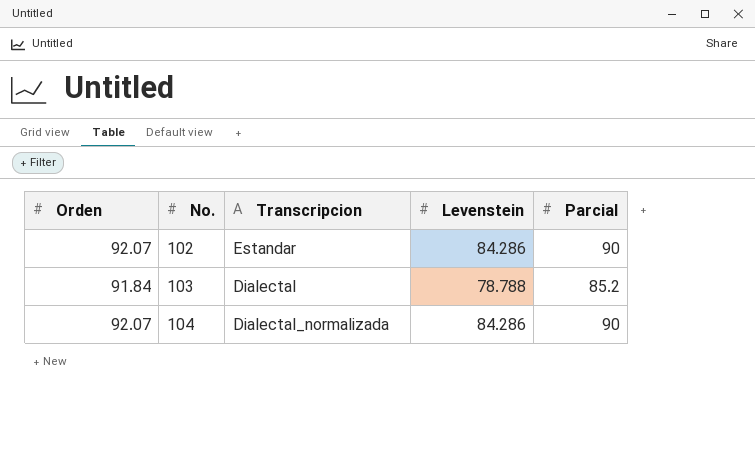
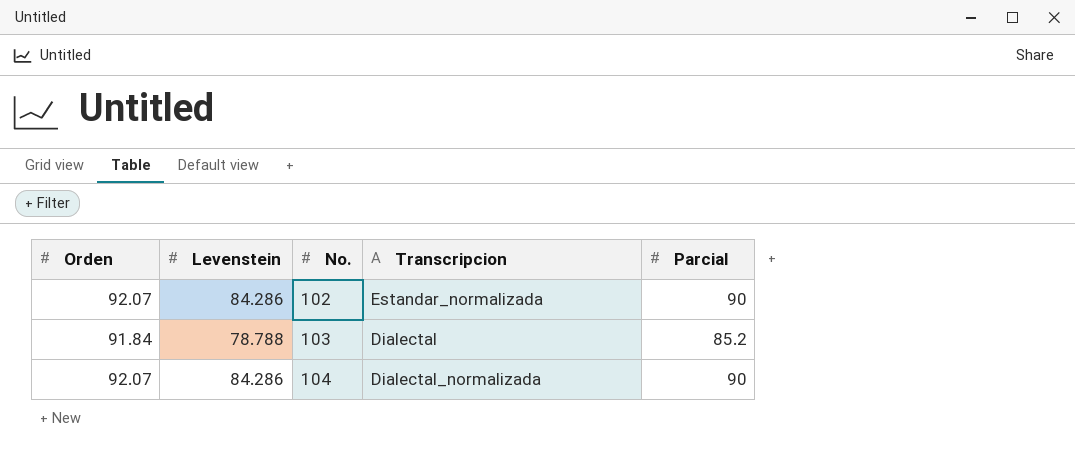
column Levenstein | position: 4 -> 2
102 | Transcripcion: Estandar -> Estandar_normalizada

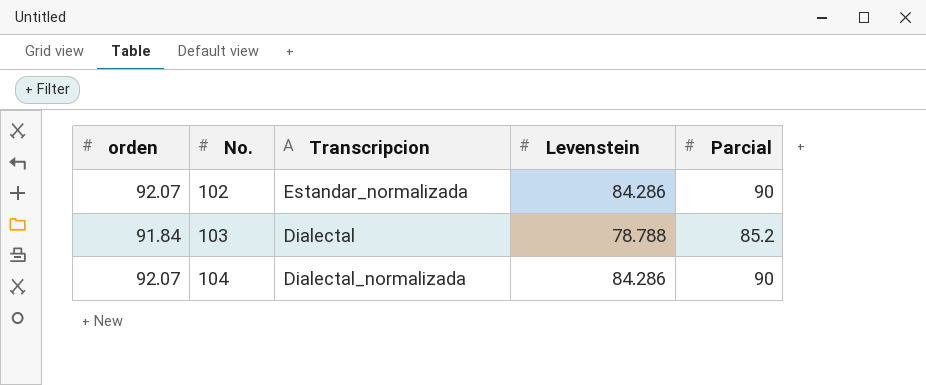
column name: Orden -> orden
column Levenstein | position: 2 -> 4

